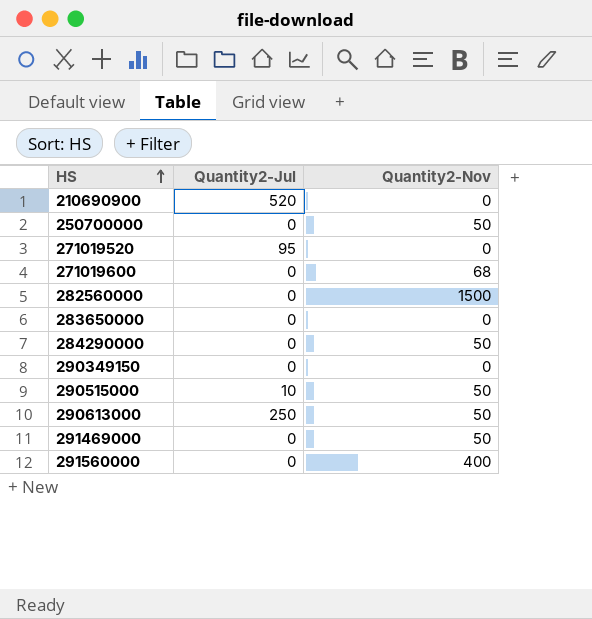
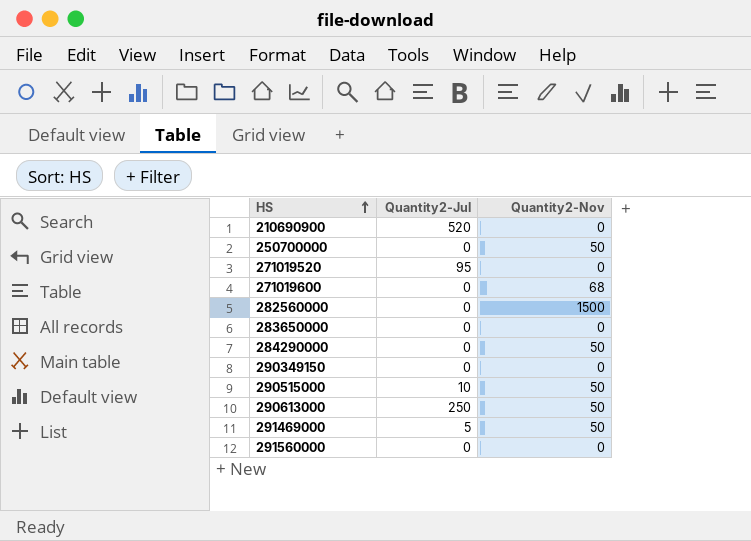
291469000 | Quantity2-Jul: 0 -> 5
291560000 | Quantity2-Nov: 400 -> 0

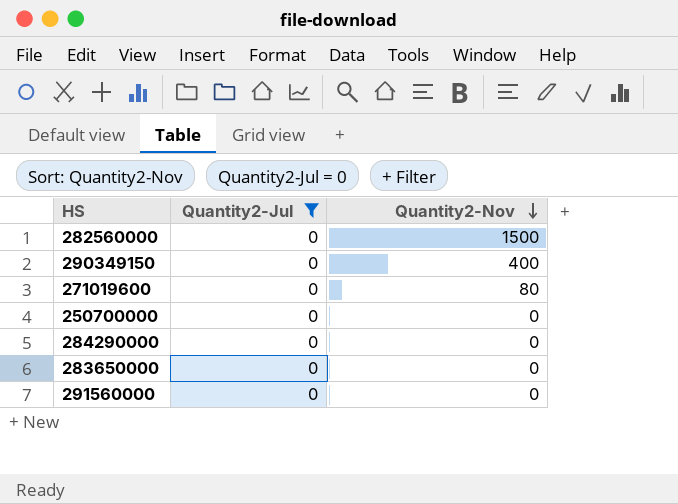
filter: none -> Quantity2-Jul = 0
row order: HS ascending -> Quantity2-Nov descending
290349150 | Quantity2-Nov: 0 -> 400
271019600 | Quantity2-Nov: 68 -> 80
250700000 | Quantity2-Nov: 50 -> 0
284290000 | Quantity2-Nov: 50 -> 0

